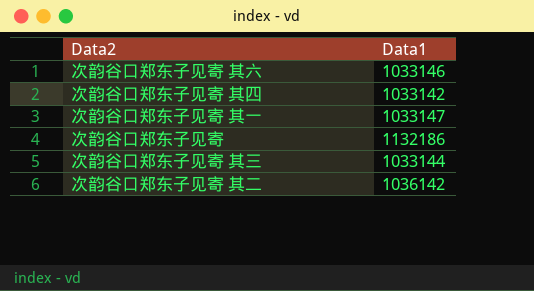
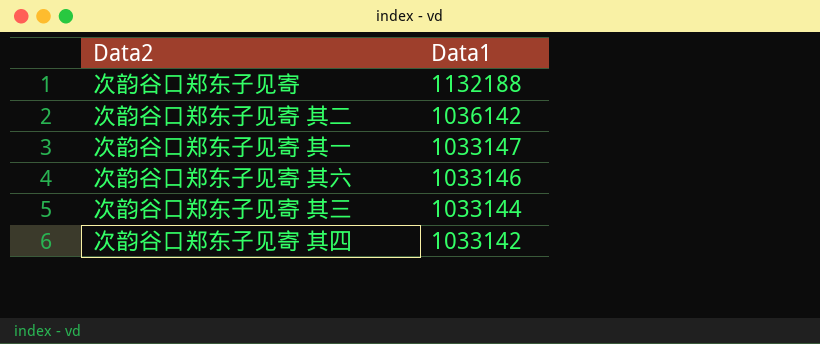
row order: none -> Data1 descending
次韵谷口郑东子见寄 | Data1: 1132186 -> 1132188

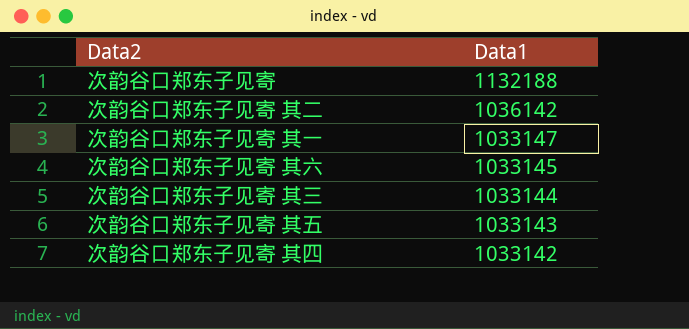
次韵谷口郑东子见寄 其六 | Data1: 1033146 -> 1033145
row 次韵谷口郑东子见寄 其五: none -> 1033143

